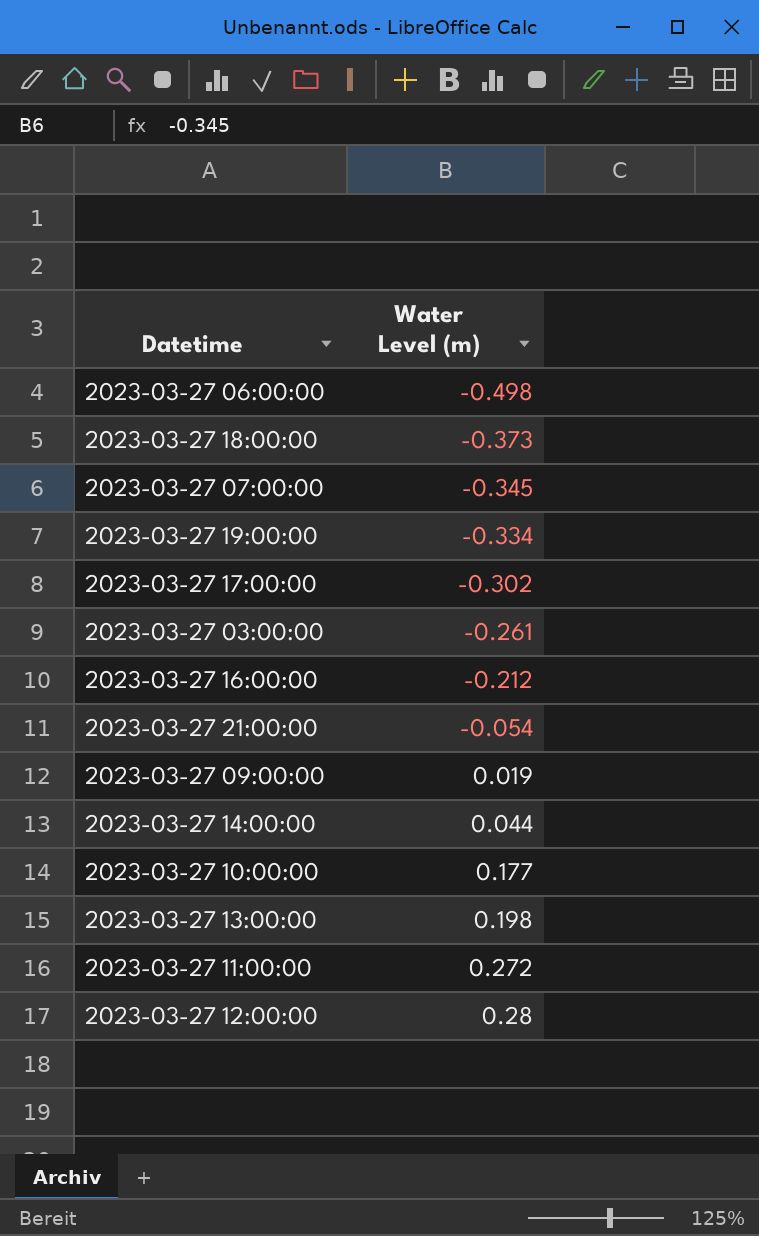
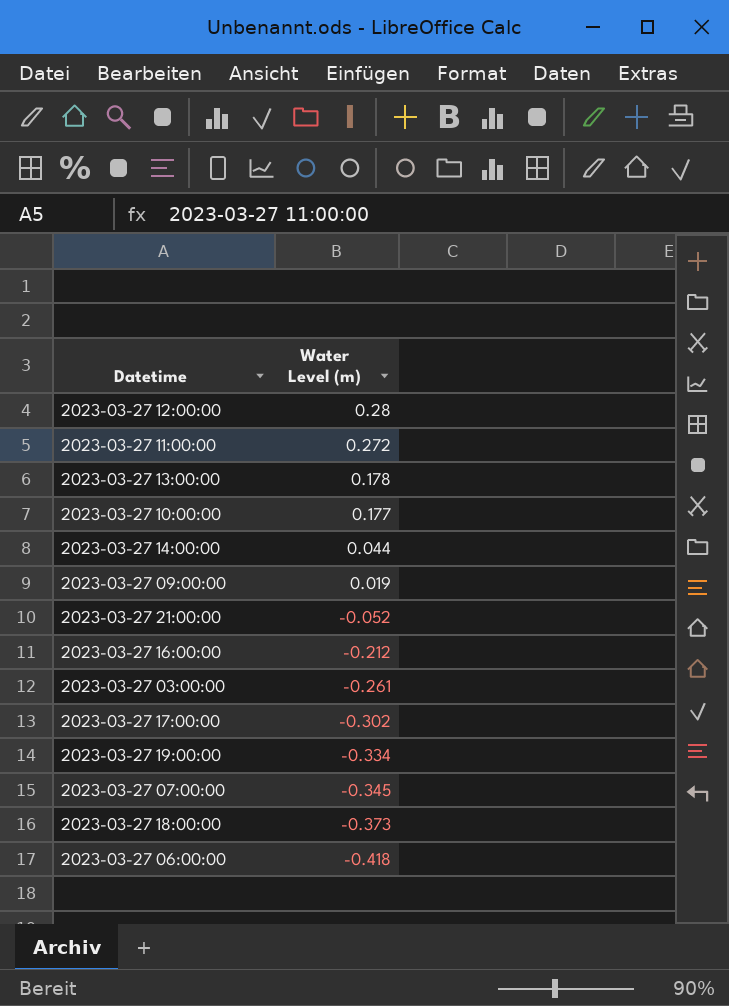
row order: Water Level (m) ascending -> Water Level (m) descending
2023-03-27 13:00:00 | Water Level (m): 0.198 -> 0.178
2023-03-27 21:00:00 | Water Level (m): -0.054 -> -0.052
2023-03-27 06:00:00 | Water Level (m): -0.498 -> -0.418

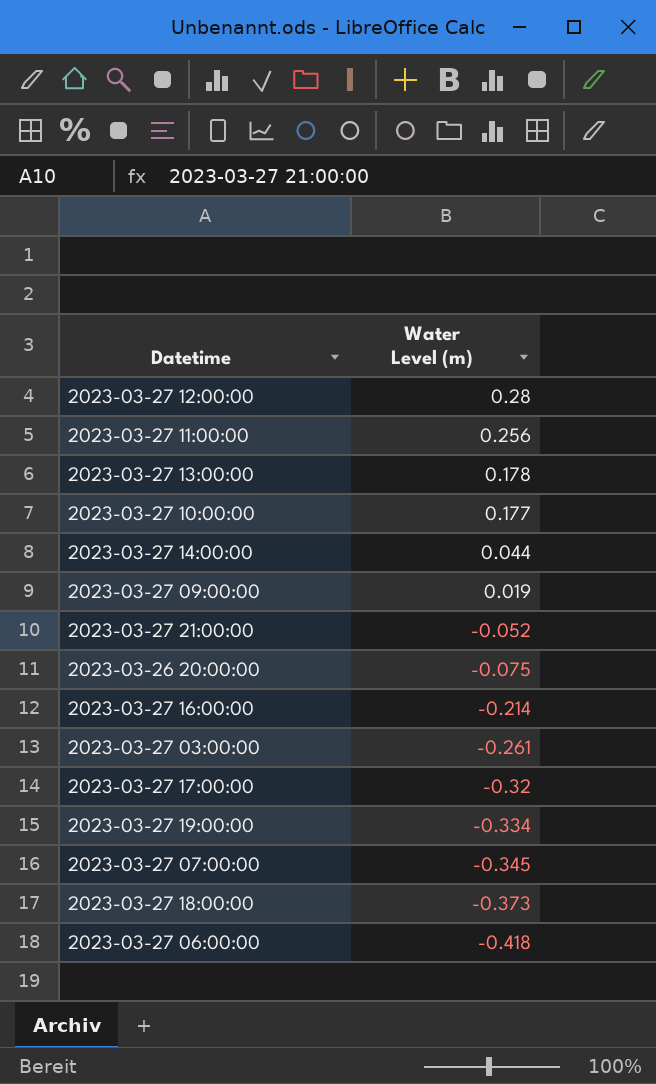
2023-03-27 11:00:00 | Water Level (m): 0.272 -> 0.256
row 2023-03-26 20:00:00: none -> -0.075
2023-03-27 16:00:00 | Water Level (m): -0.212 -> -0.214
2023-03-27 17:00:00 | Water Level (m): -0.302 -> -0.32

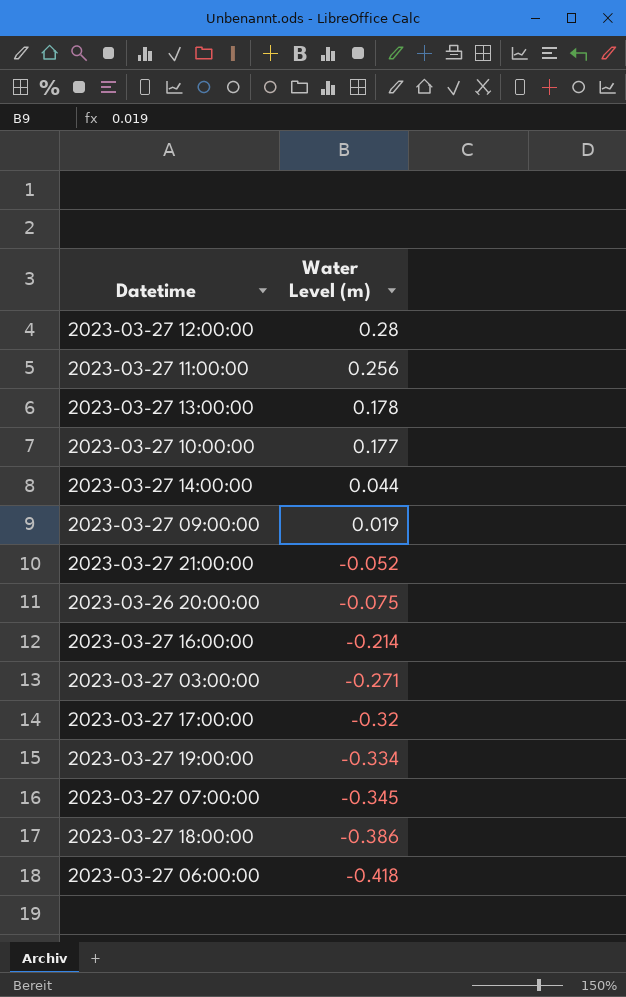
2023-03-27 03:00:00 | Water Level (m): -0.261 -> -0.271
2023-03-27 18:00:00 | Water Level (m): -0.373 -> -0.386

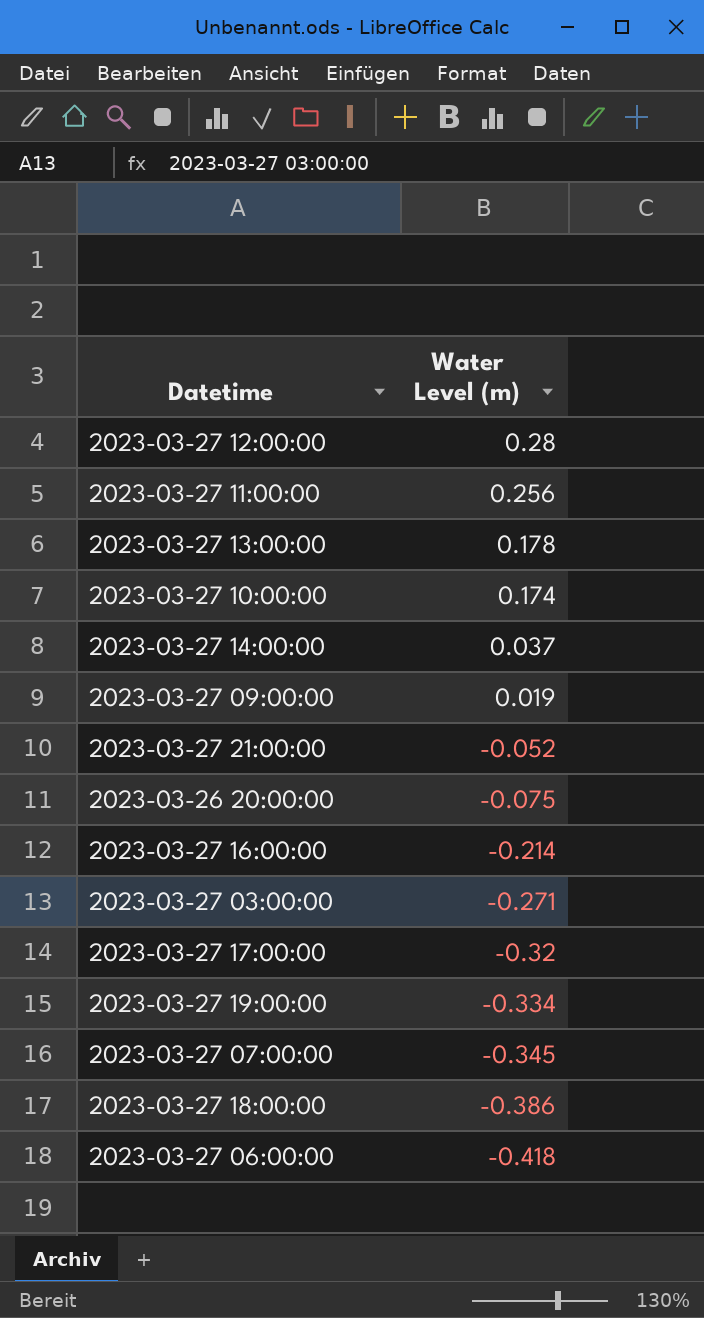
2023-03-27 10:00:00 | Water Level (m): 0.177 -> 0.174
2023-03-27 14:00:00 | Water Level (m): 0.044 -> 0.037

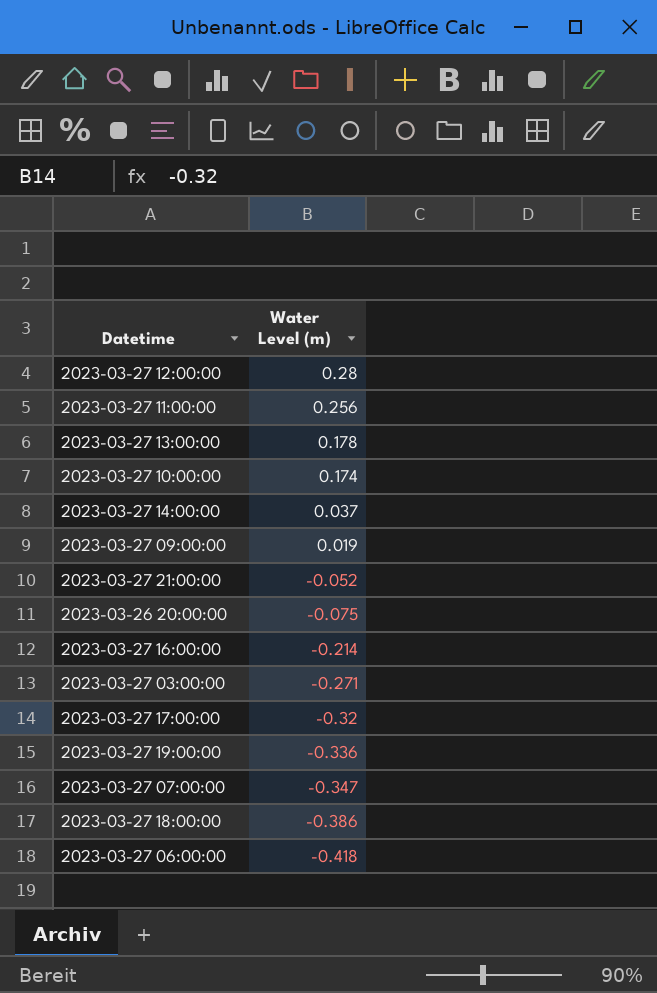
2023-03-27 19:00:00 | Water Level (m): -0.334 -> -0.336
2023-03-27 07:00:00 | Water Level (m): -0.345 -> -0.347

